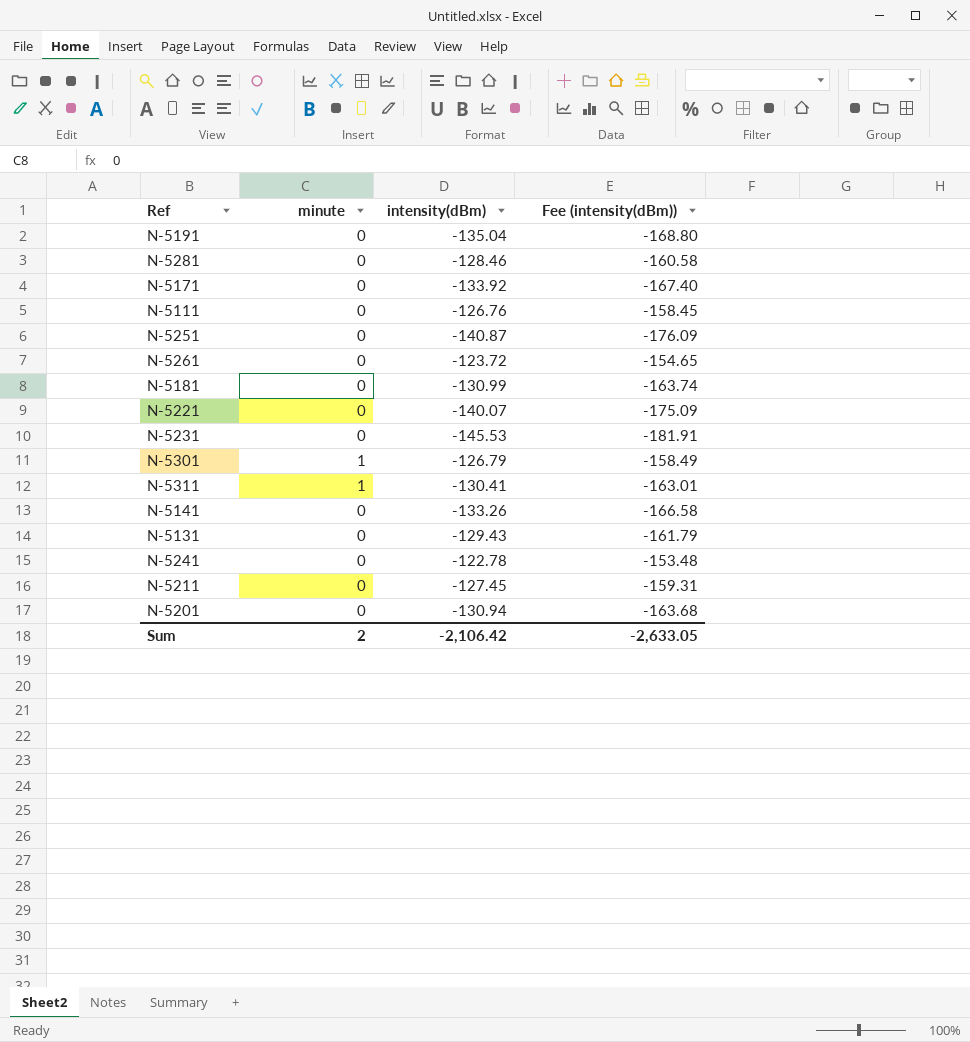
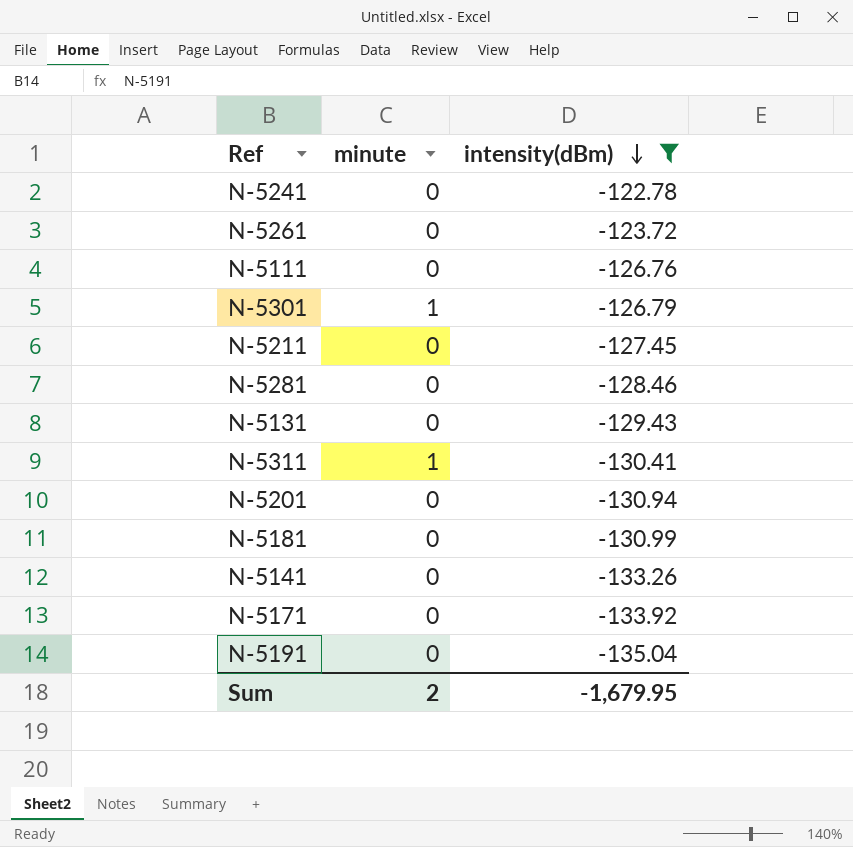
filter: none -> intensity(dBm) >= -135.04
row order: none -> intensity(dBm) descending
column Fee (intensity(dBm)) | formula: [intensity(dBm)] * 1.25 -> none
Sum | intensity(dBm): -2,106.42 -> -1,679.95

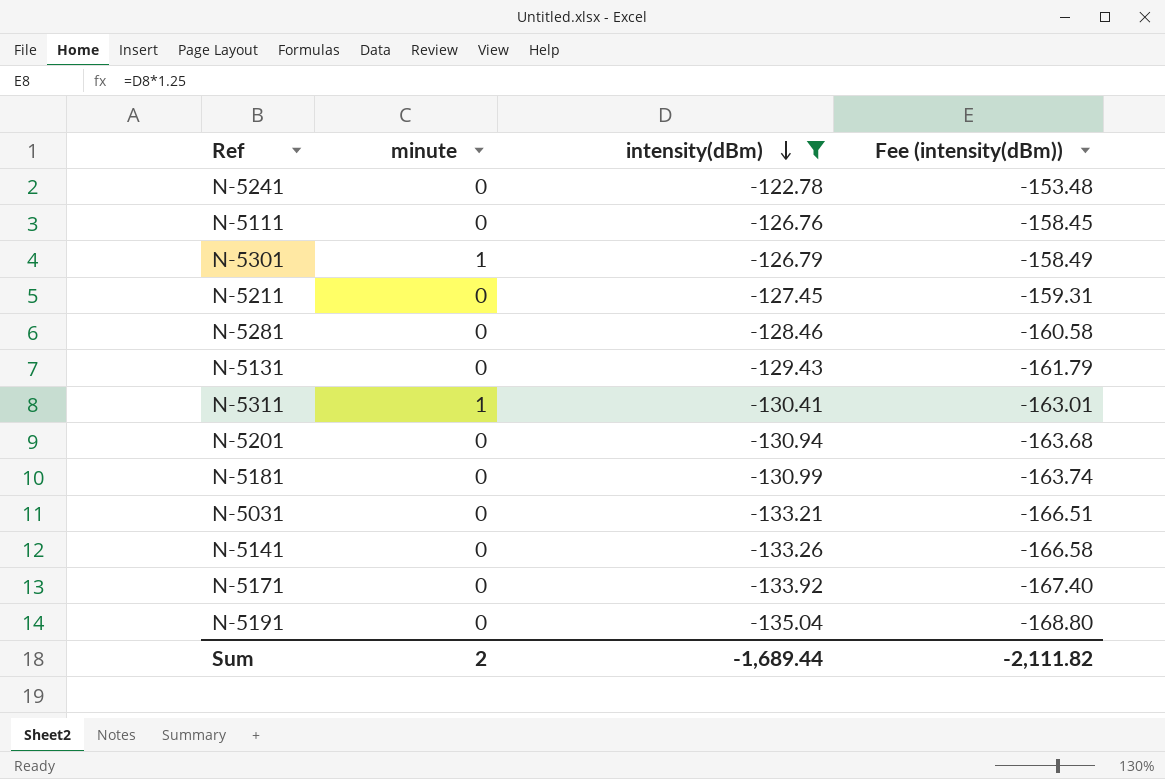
column Fee (intensity(dBm)) | formula: none -> [intensity(dBm)] * 1.25
row N-5261: 0 | -123.72 -> none
row N-5031: none -> 0 | -133.21 | -166.51
Sum | intensity(dBm): -1,679.95 -> -1,689.44

